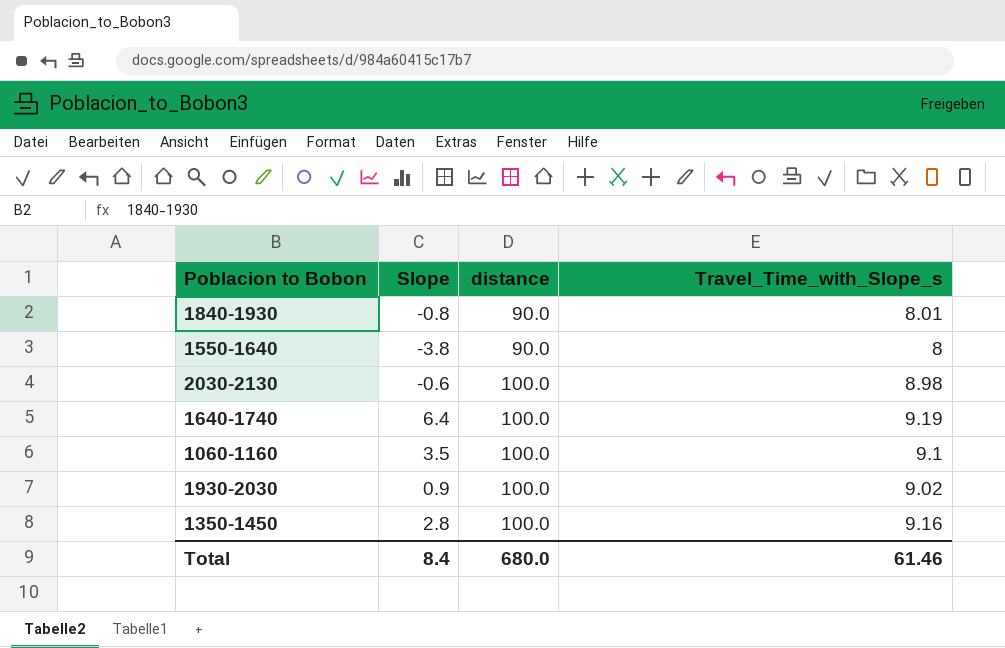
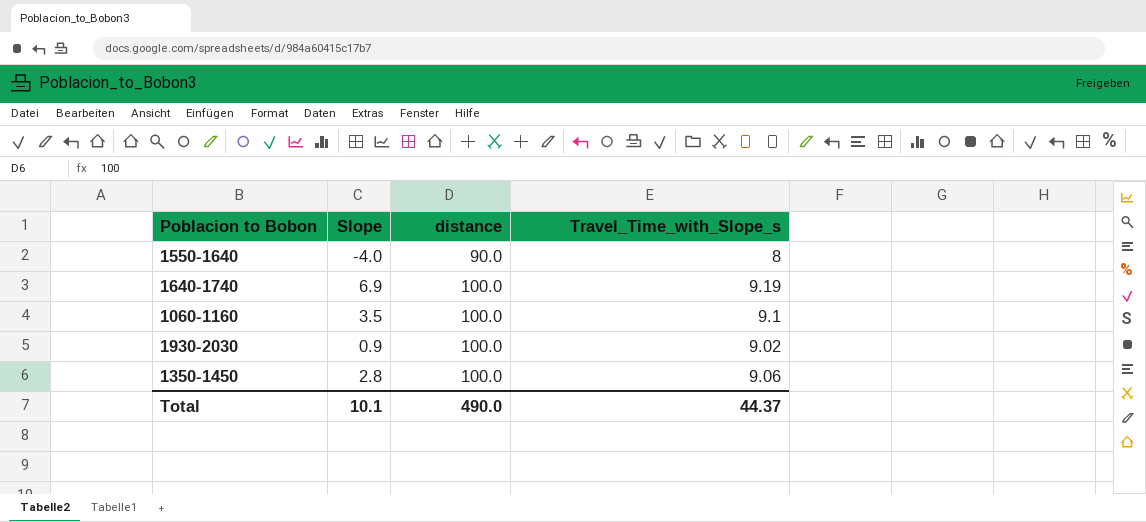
row 1840-1930: -0.8 | 90.0 | 8.01 -> none
row 2030-2130: -0.6 | 100.0 | 8.98 -> none
1550-1640 | Slope: -3.8 -> -4.0
1640-1740 | Slope: 6.4 -> 6.9
1350-1450 | Travel_Time_with_Slope_s: 9.16 -> 9.06
Total | Slope: 8.4 -> 10.1
Total | distance: 680.0 -> 490.0
Total | Travel_Time_with_Slope_s: 61.46 -> 44.37

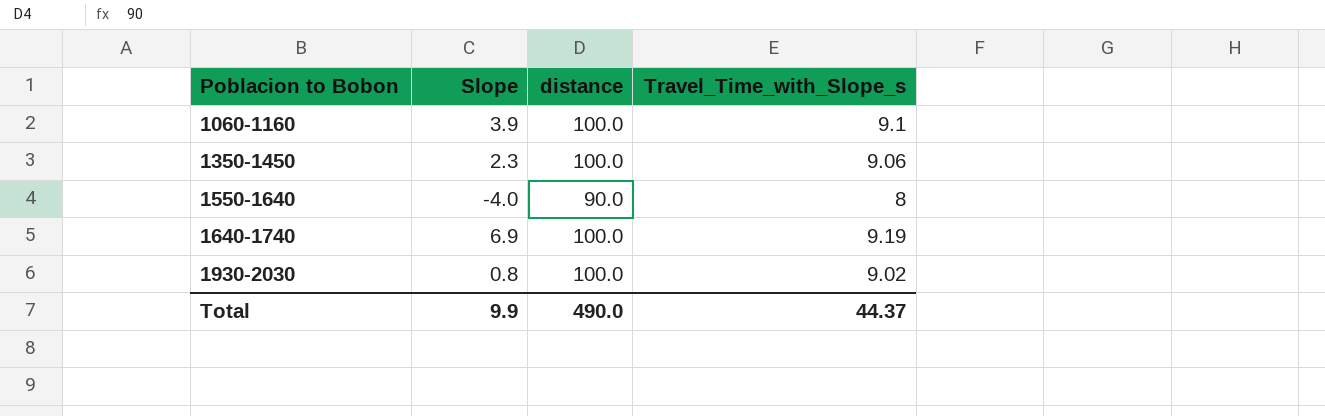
row order: distance ascending -> Poblacion to Bobon ascending
1060-1160 | Slope: 3.5 -> 3.9
1350-1450 | Slope: 2.8 -> 2.3
1930-2030 | Slope: 0.9 -> 0.8
Total | Slope: 10.1 -> 9.9

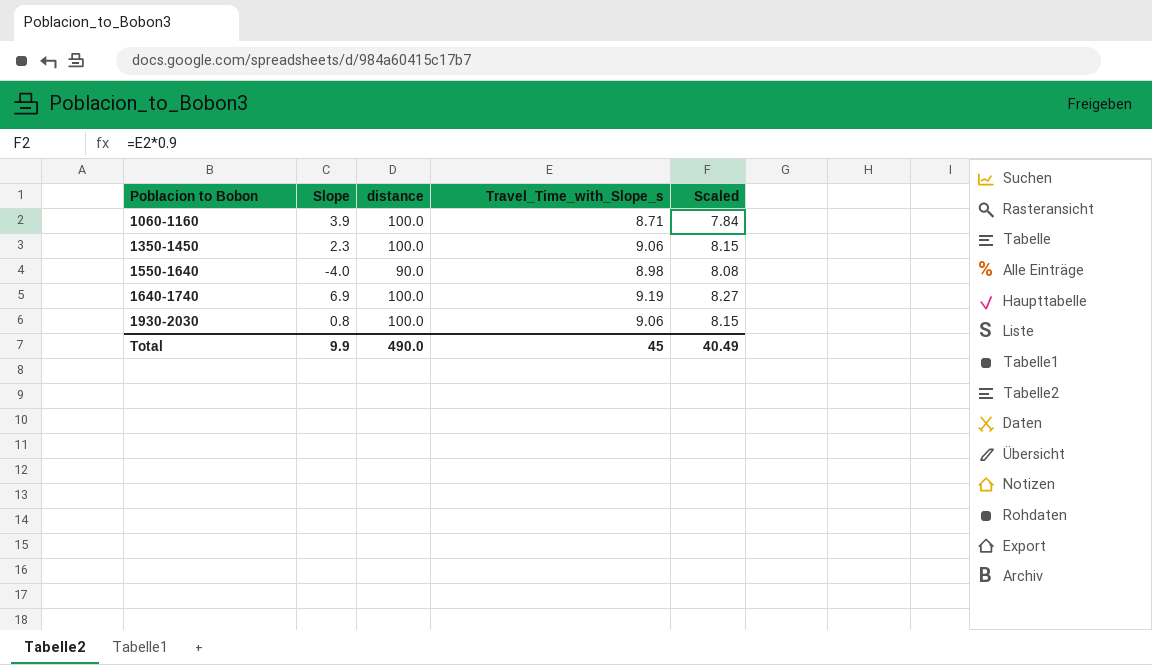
column Scaled | formula: none -> [Travel_Time_with_Slope_s] * 0.9
1060-1160 | Travel_Time_with_Slope_s: 9.1 -> 8.71
1550-1640 | Travel_Time_with_Slope_s: 8 -> 8.98
1930-2030 | Travel_Time_with_Slope_s: 9.02 -> 9.06
Total | Travel_Time_with_Slope_s: 44.37 -> 45

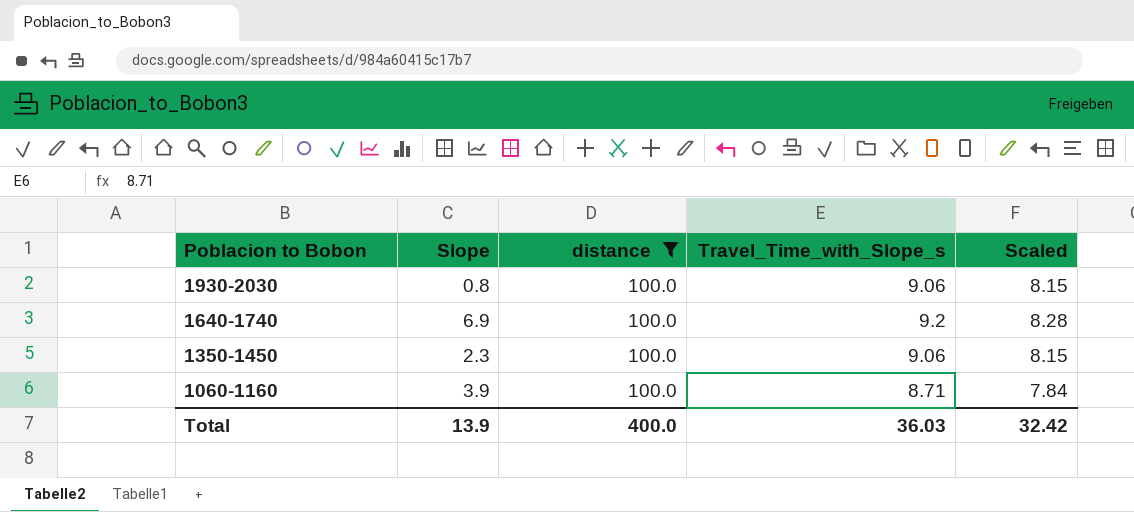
filter: none -> distance = 100.0
row order: Poblacion to Bobon ascending -> Poblacion to Bobon descending
1640-1740 | Travel_Time_with_Slope_s: 9.19 -> 9.2
1640-1740 | Scaled: 8.27 -> 8.28
Total | Slope: 9.9 -> 13.9
Total | distance: 490.0 -> 400.0
Total | Travel_Time_with_Slope_s: 45 -> 36.03
Total | Scaled: 40.49 -> 32.42

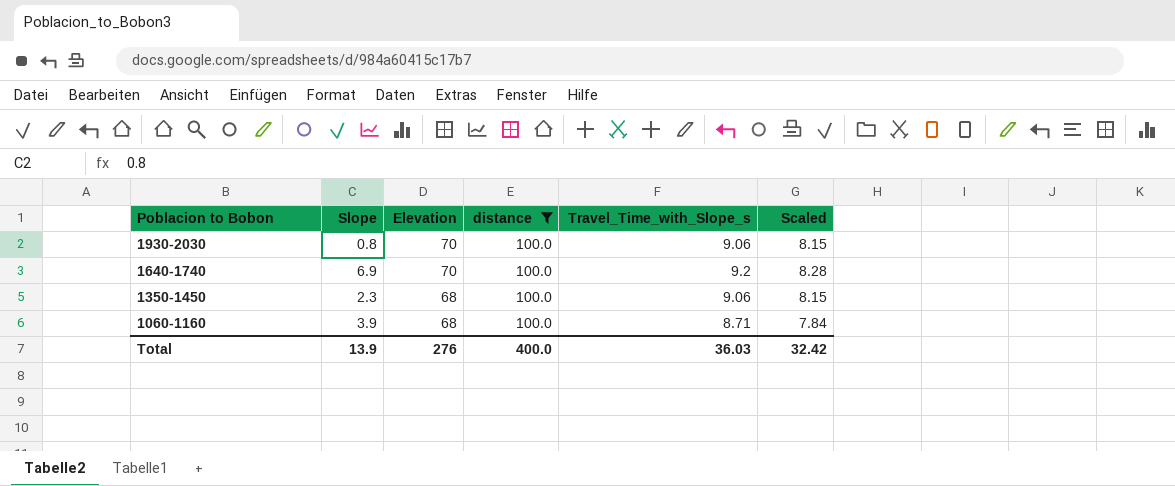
column Elevation | position: none -> 3

